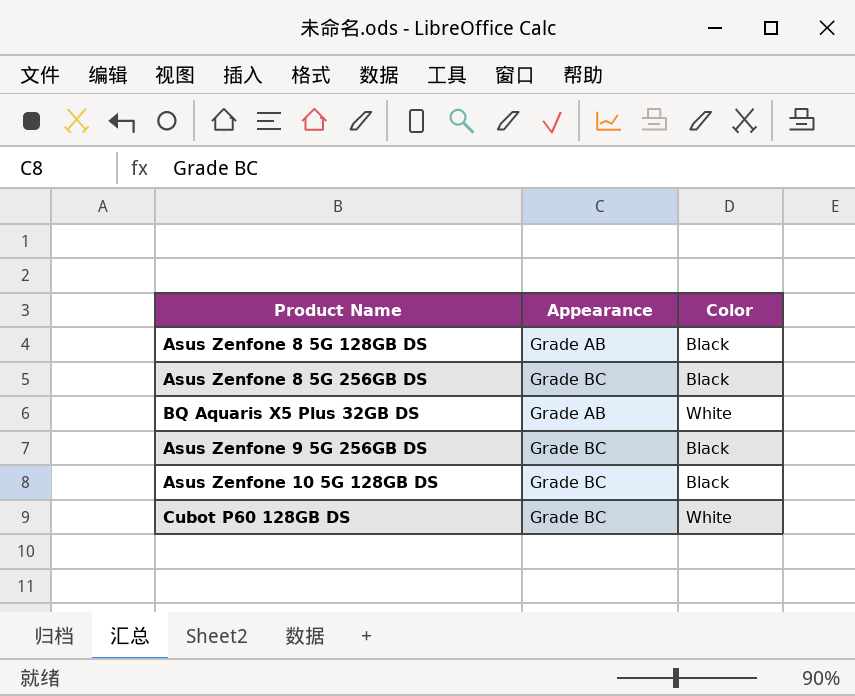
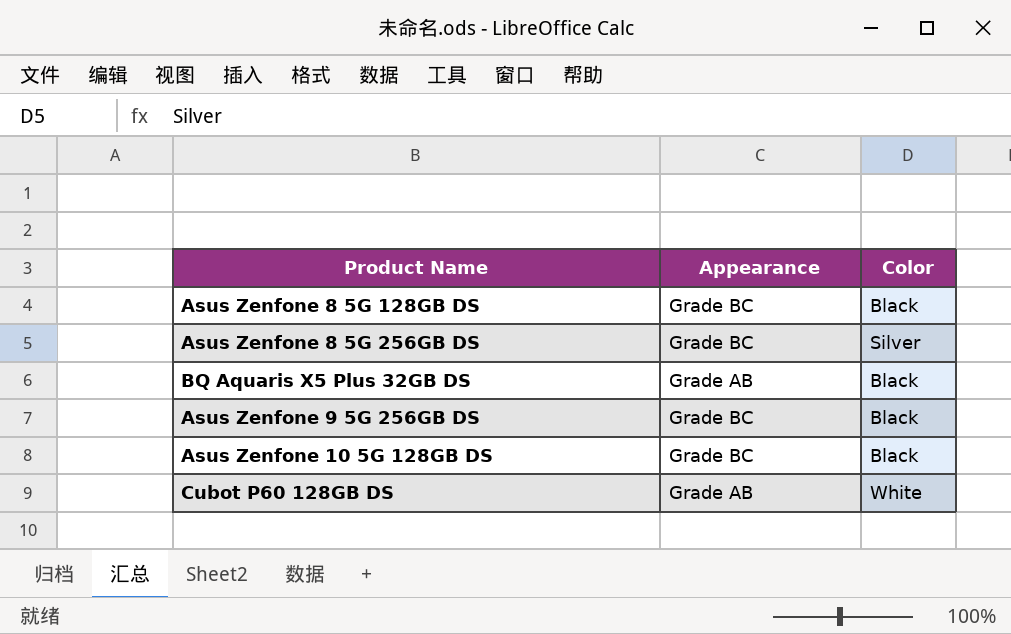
Asus Zenfone 8 5G 128GB DS | Appearance: Grade AB -> Grade BC
Asus Zenfone 8 5G 256GB DS | Color: Black -> Silver
BQ Aquaris X5 Plus 32GB DS | Color: White -> Black
Cubot P60 128GB DS | Appearance: Grade BC -> Grade AB

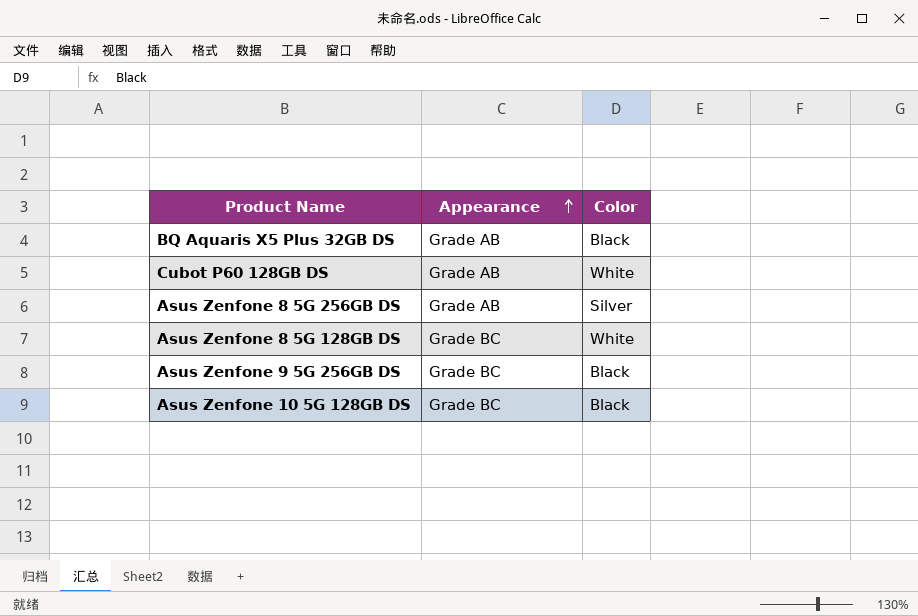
row order: none -> Appearance ascending
Asus Zenfone 8 5G 256GB DS | Appearance: Grade BC -> Grade AB
Asus Zenfone 8 5G 128GB DS | Color: Black -> White

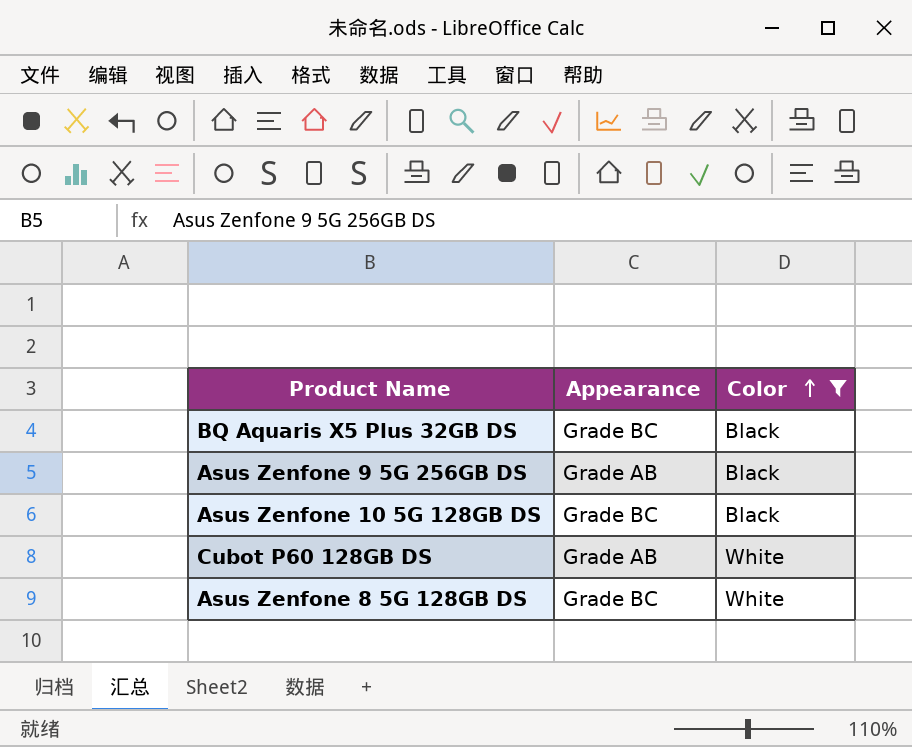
filter: none -> Color != Silver
row order: Appearance ascending -> Color ascending
BQ Aquaris X5 Plus 32GB DS | Appearance: Grade AB -> Grade BC
Asus Zenfone 9 5G 256GB DS | Appearance: Grade BC -> Grade AB

